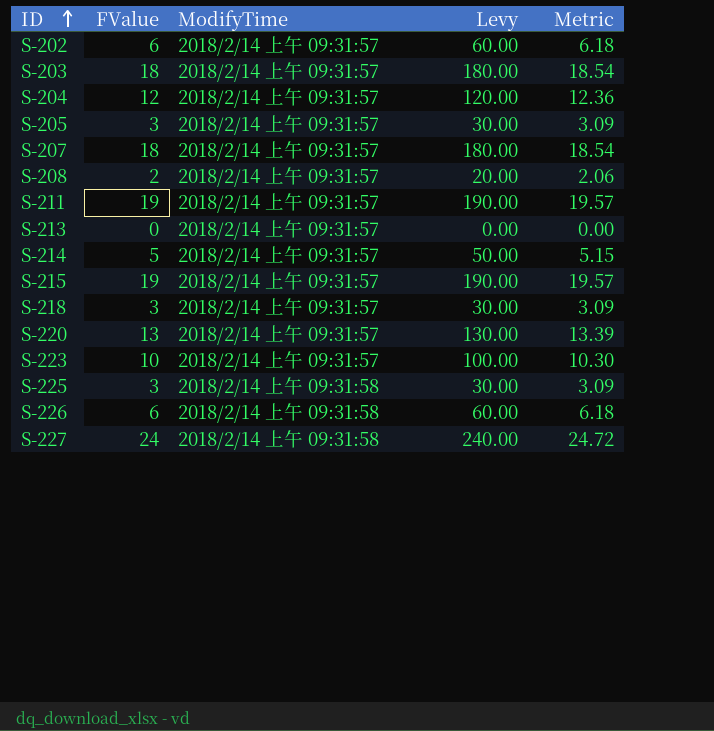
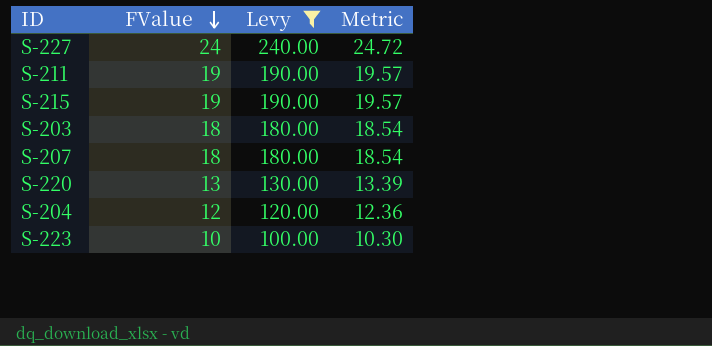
filter: none -> Levy >= 100.00
row order: ID ascending -> FValue descending
column ModifyTime | position: 3 -> none

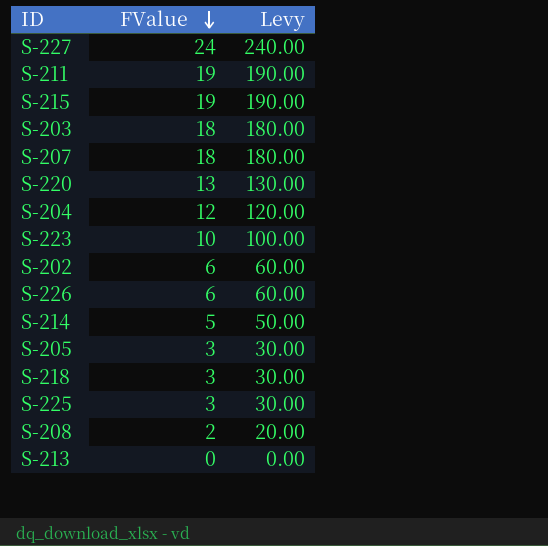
filter: Levy >= 100.00 -> none
column Metric | formula: [FValue] * 1.03 -> none

